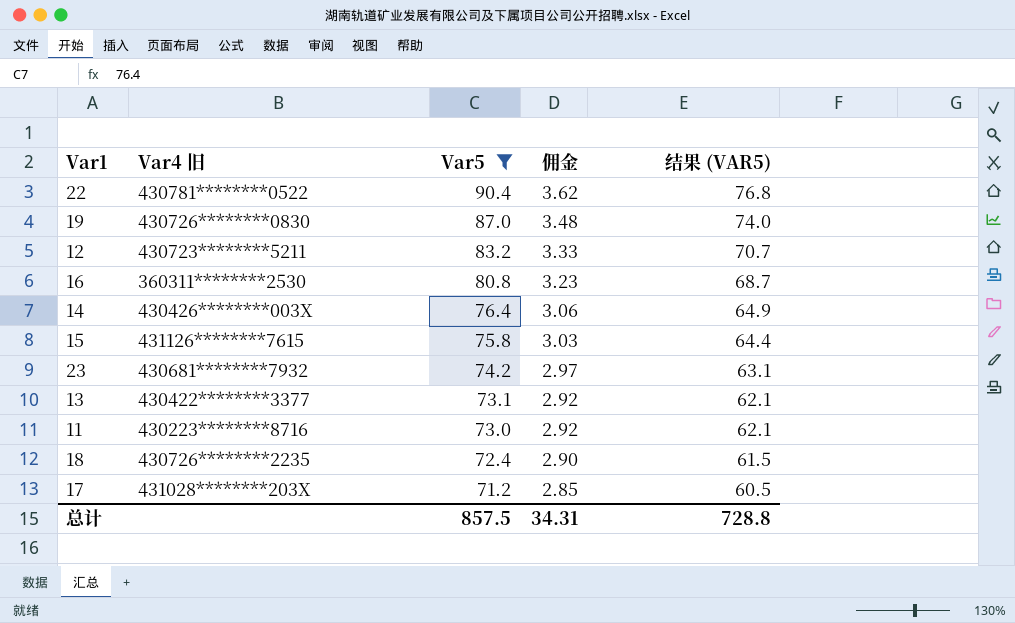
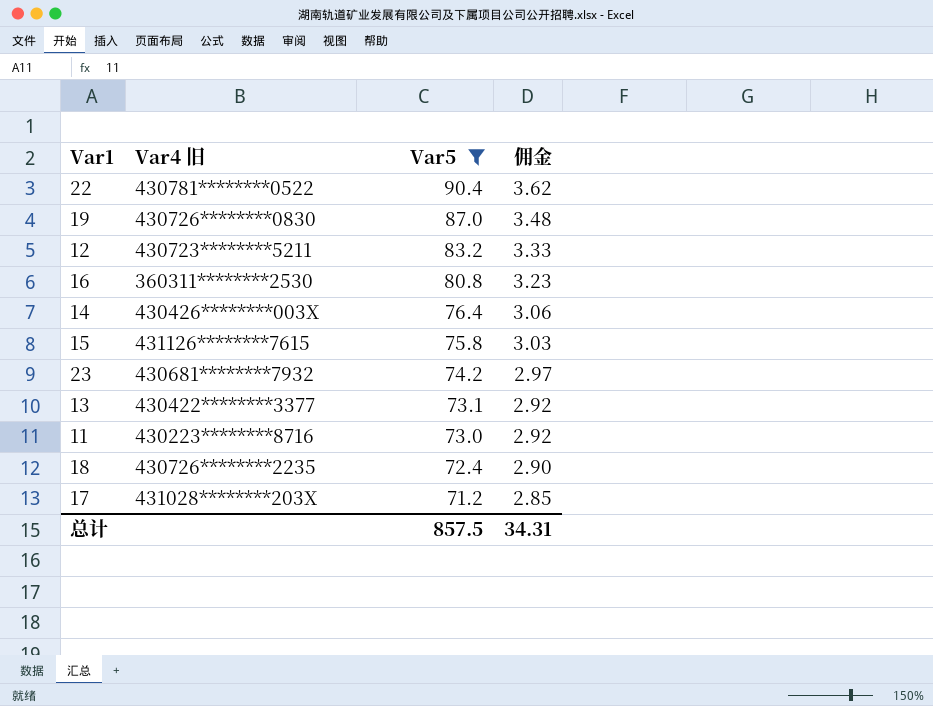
column 结果 (VAR5) | formula: [Var5] * 0.85 -> none

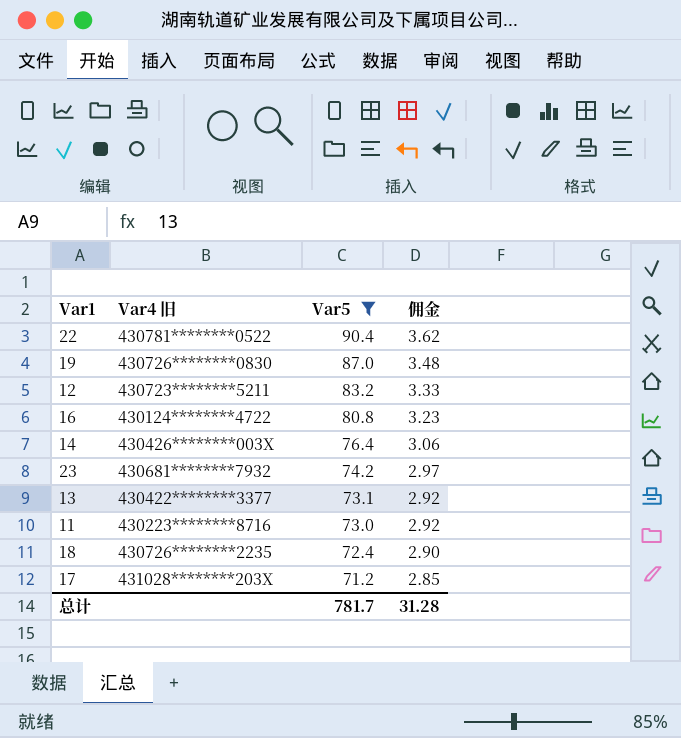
row 15: 431126********7615 | 75.8 | 3.03 -> none
16 | Var4 旧: 360311********2530 -> 430124********4722
总计 | Var5: 857.5 -> 781.7
总计 | 佣金: 34.31 -> 31.28

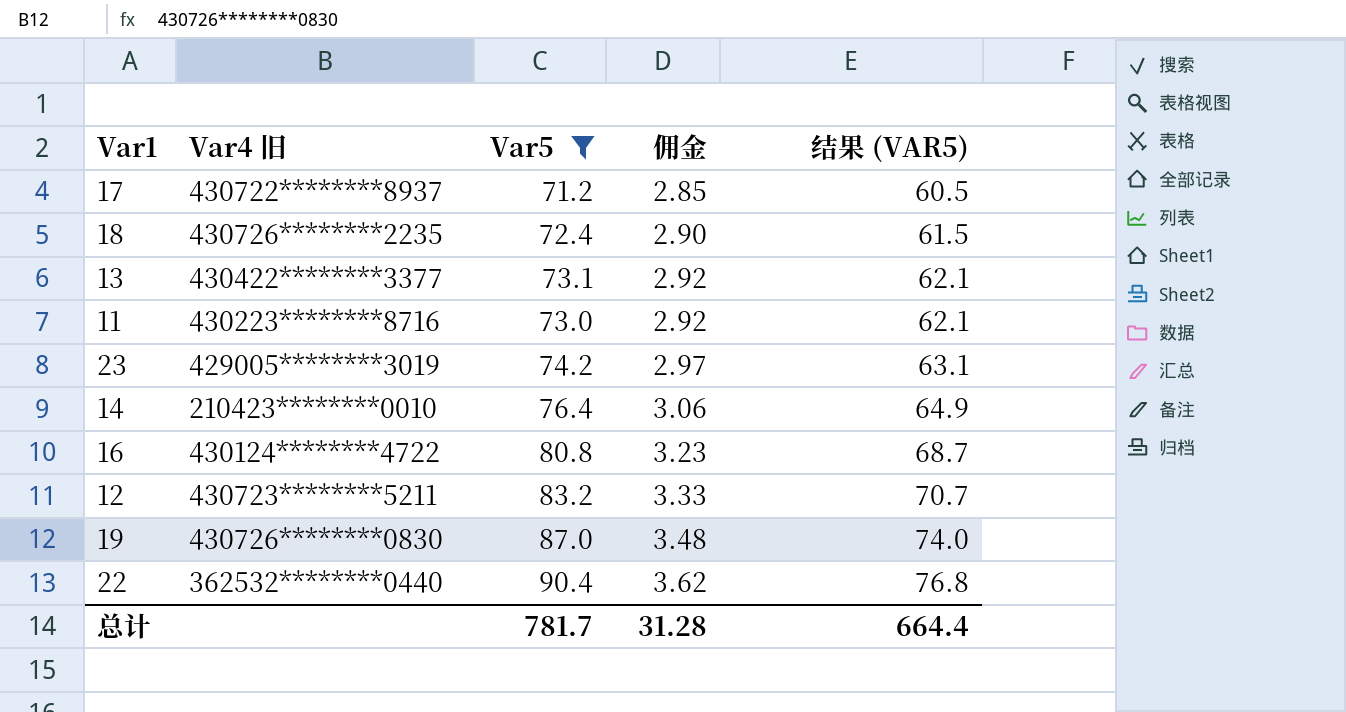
row order: Var5 descending -> 佣金 ascending
column 结果 (VAR5) | formula: none -> [Var5] * 0.85
17 | Var4 旧: 431028********203X -> 430722********8937
23 | Var4 旧: 430681********7932 -> 429005********3019
14 | Var4 旧: 430426********003X -> 210423********0010
22 | Var4 旧: 430781********0522 -> 362532********0440

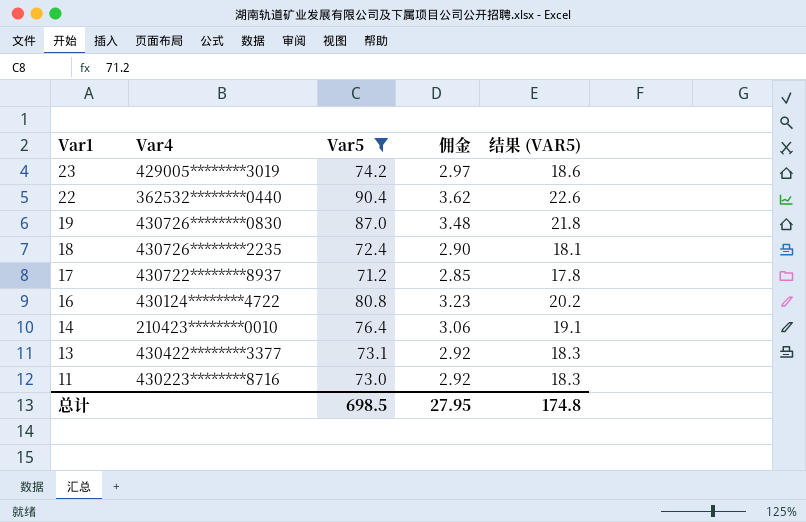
row order: 佣金 ascending -> Var1 descending
column name: Var4 旧 -> Var4
column 结果 (VAR5) | formula: [Var5] * 0.85 -> [Var5] * 0.25
row 12: 430723********5211 | 83.2 | 3.33 | 70.7 -> none
总计 | Var5: 781.7 -> 698.5
总计 | 佣金: 31.28 -> 27.95
总计 | 结果 (VAR5): 664.4 -> 174.8

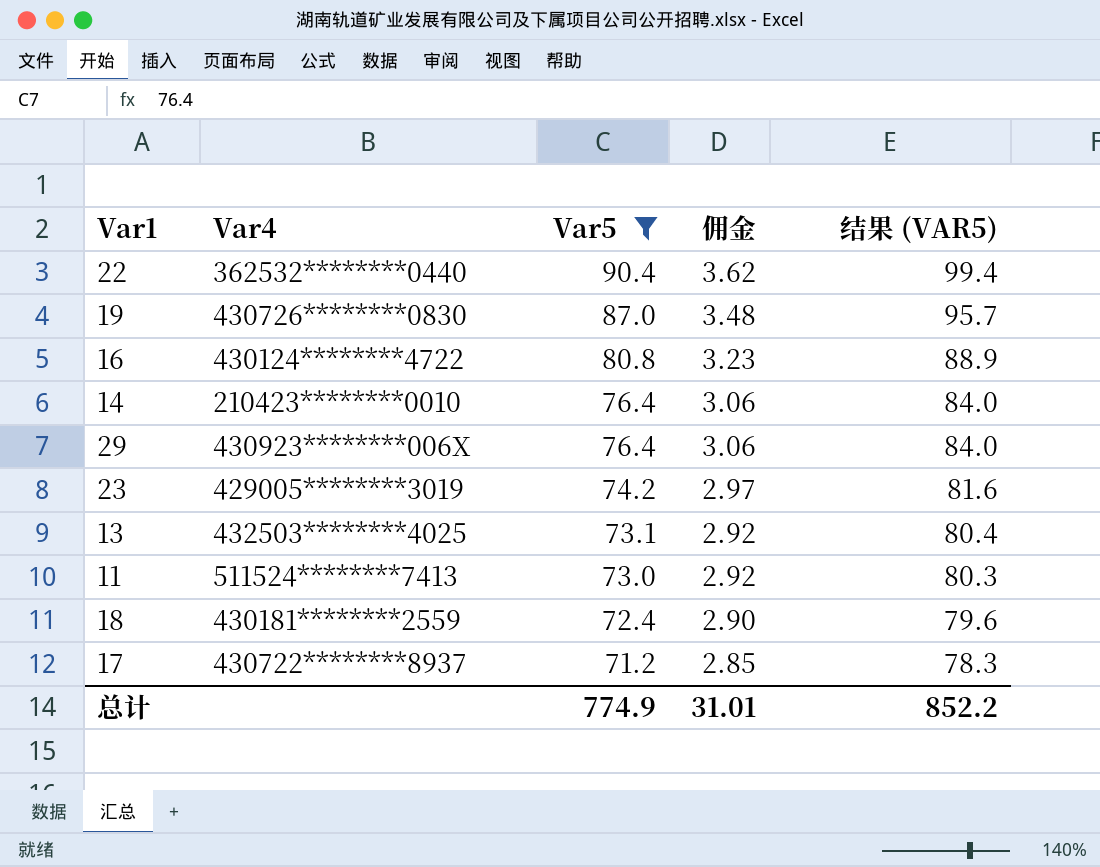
row order: Var1 descending -> Var5 descending
column 结果 (VAR5) | formula: [Var5] * 0.25 -> [Var5] * 1.1
row 29: none -> 430923********006X | 76.4 | 3.06 | 84.0
13 | Var4: 430422********3377 -> 432503********4025
11 | Var4: 430223********8716 -> 511524********7413
18 | Var4: 430726********2235 -> 430181********2559
总计 | Var5: 698.5 -> 774.9
总计 | 佣金: 27.95 -> 31.01
总计 | 结果 (VAR5): 174.8 -> 852.2

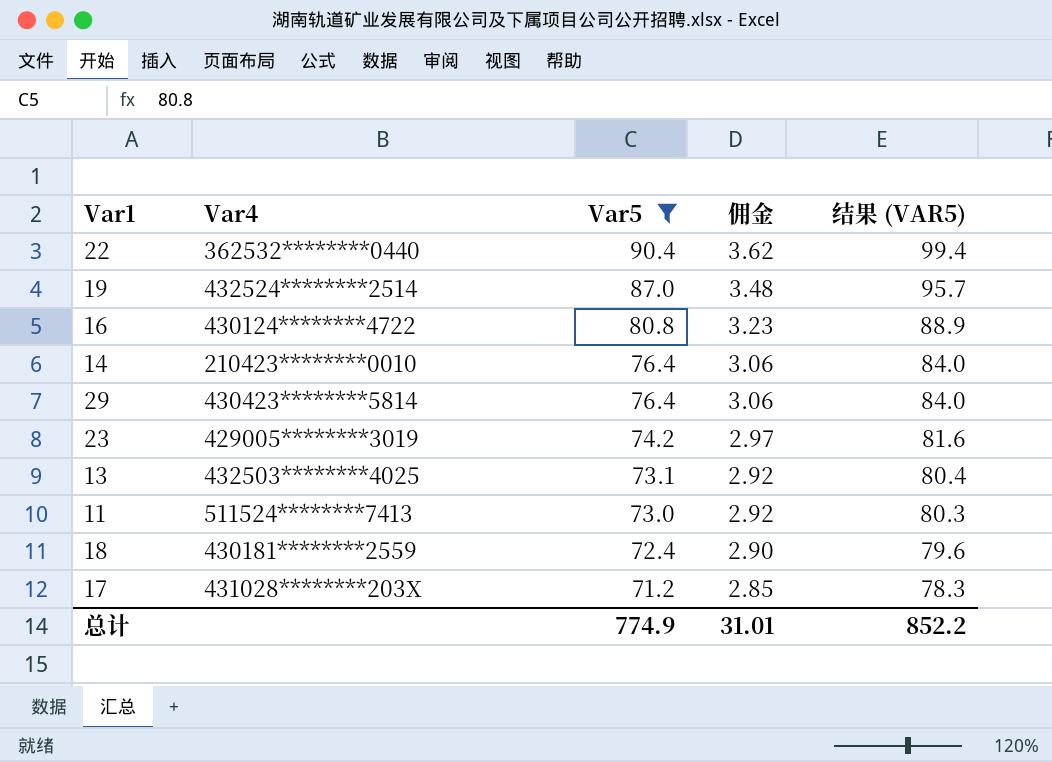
19 | Var4: 430726********0830 -> 432524********2514
29 | Var4: 430923********006X -> 430423********5814
17 | Var4: 430722********8937 -> 431028********203X

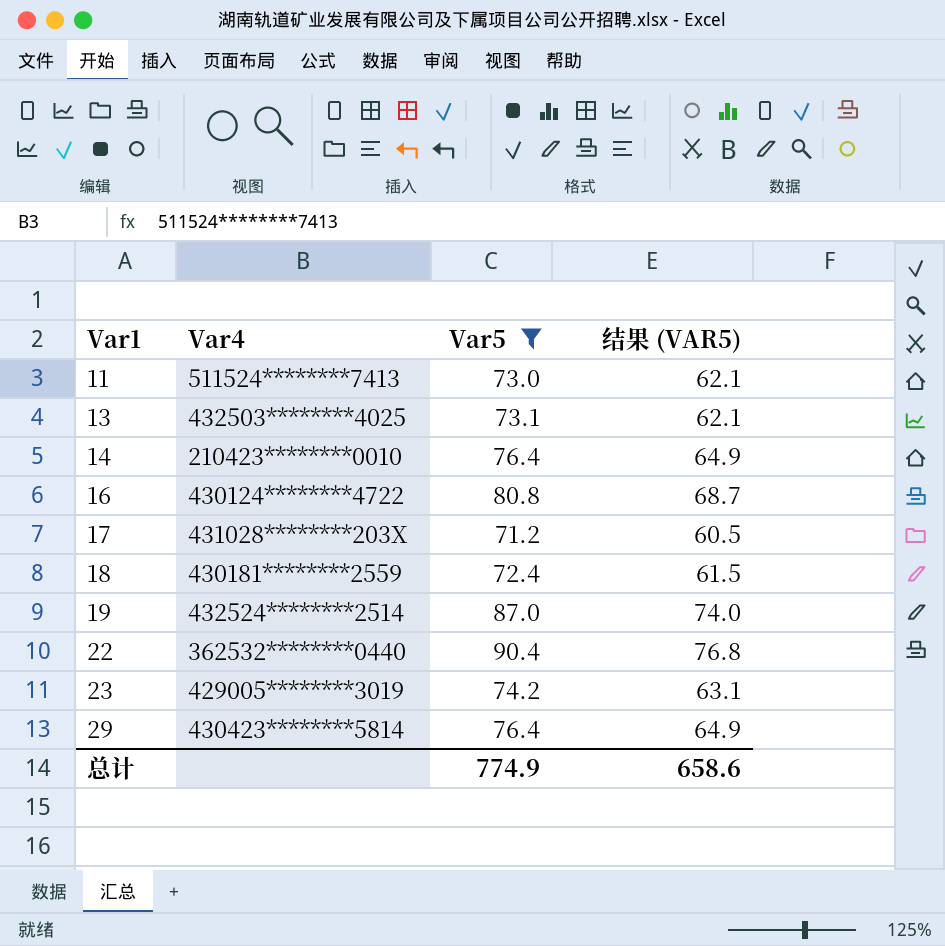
row order: Var5 descending -> Var1 ascending
column 佣金 | formula: [Var5] * 0.04 -> none
column 结果 (VAR5) | formula: [Var5] * 1.1 -> [Var5] * 0.85
总计 | 结果 (VAR5): 852.2 -> 658.6

